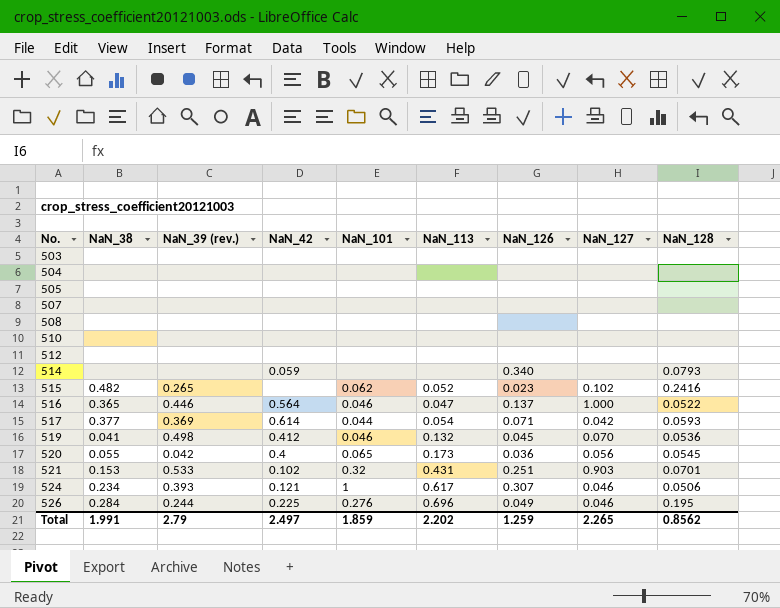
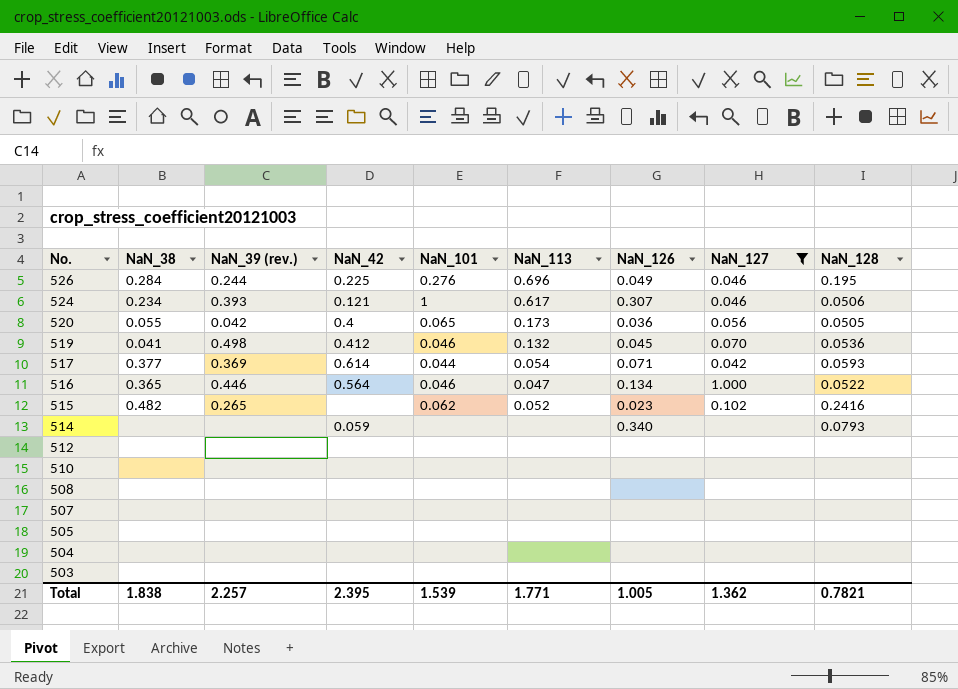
filter: none -> NaN_127 != 0.903
row order: No. ascending -> No. descending
520 | NaN_128: 0.0545 -> 0.0505
516 | NaN_126: 0.137 -> 0.134
Total | NaN_38: 1.991 -> 1.838
Total | NaN_39 (rev.): 2.79 -> 2.257
Total | NaN_42: 2.497 -> 2.395
Total | NaN_101: 1.859 -> 1.539
Total | NaN_113: 2.202 -> 1.771
Total | NaN_126: 1.259 -> 1.005
Total | NaN_127: 2.265 -> 1.362
Total | NaN_128: 0.8562 -> 0.7821

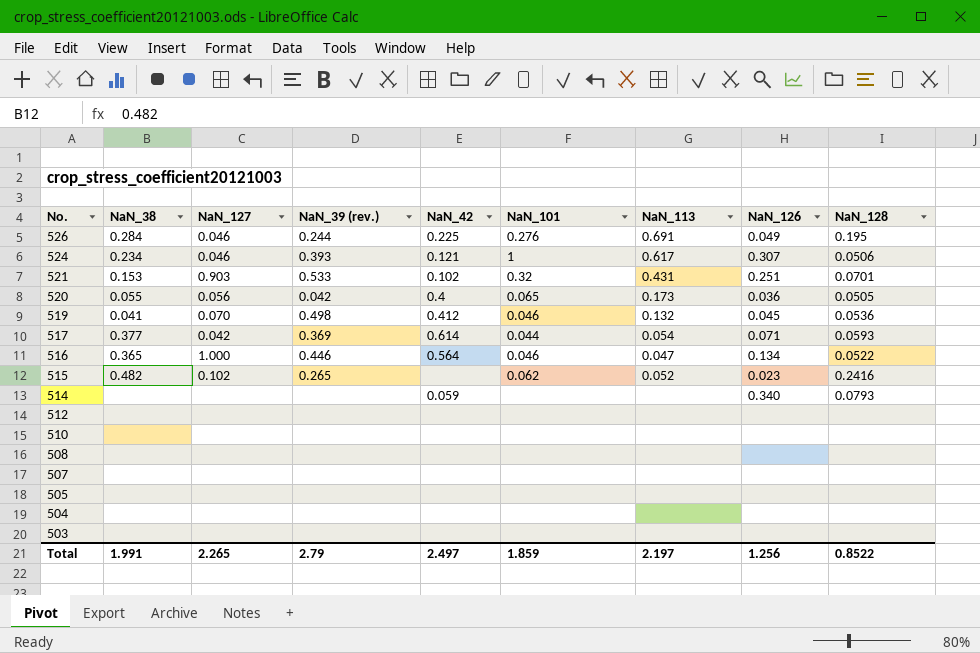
filter: NaN_127 != 0.903 -> none
column NaN_127 | position: 8 -> 3
526 | NaN_113: 0.696 -> 0.691
Total | NaN_38: 1.838 -> 1.991
Total | NaN_127: 1.362 -> 2.265
Total | NaN_39 (rev.): 2.257 -> 2.79
Total | NaN_42: 2.395 -> 2.497
Total | NaN_101: 1.539 -> 1.859
Total | NaN_113: 1.771 -> 2.197
Total | NaN_126: 1.005 -> 1.256
Total | NaN_128: 0.7821 -> 0.8522

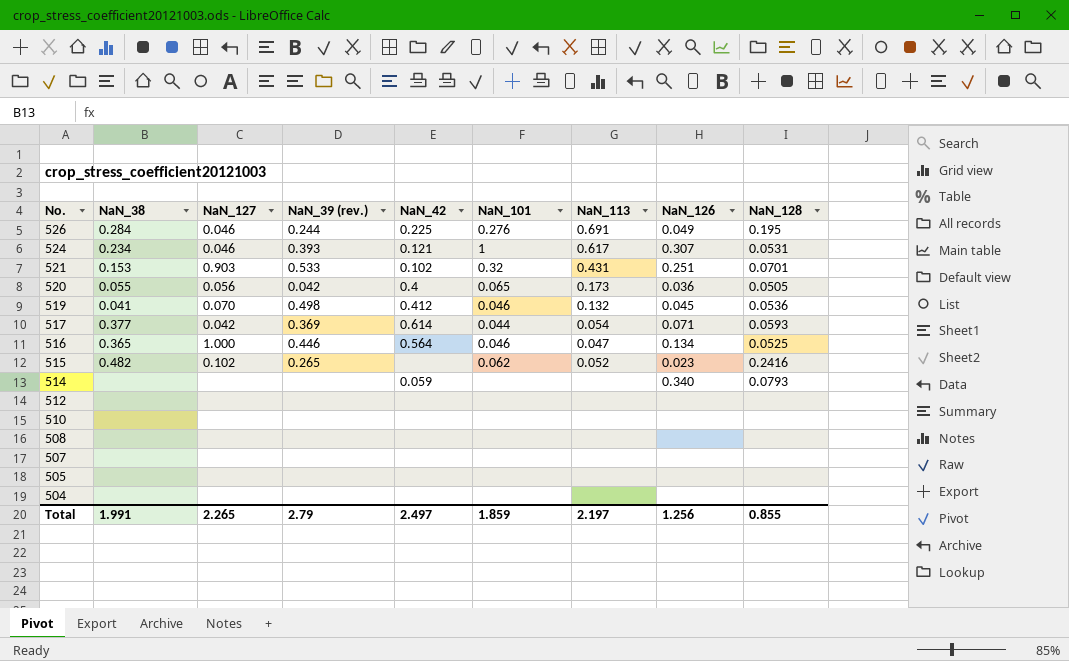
row 503: none | none | none | none | none | none | none | none -> none
524 | NaN_128: 0.0506 -> 0.0531
516 | NaN_128: 0.0522 -> 0.0525
Total | NaN_128: 0.8522 -> 0.855

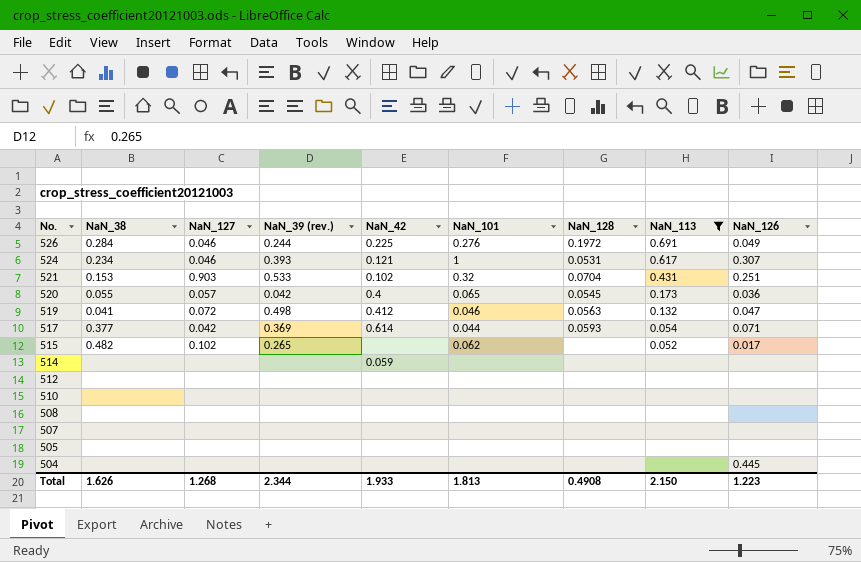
filter: none -> NaN_113 != 0.047
column NaN_128 | position: 9 -> 7
526 | NaN_128: 0.195 -> 0.1972
521 | NaN_128: 0.0701 -> 0.0704
520 | NaN_127: 0.056 -> 0.057
520 | NaN_128: 0.0505 -> 0.0545
519 | NaN_127: 0.070 -> 0.072
519 | NaN_128: 0.0536 -> 0.0563
519 | NaN_126: 0.045 -> 0.047
515 | NaN_128: 0.2416 -> none
515 | NaN_126: 0.023 -> 0.017
514 | NaN_128: 0.0793 -> none
514 | NaN_126: 0.340 -> none
504 | NaN_126: none -> 0.445
Total | NaN_38: 1.991 -> 1.626
Total | NaN_127: 2.265 -> 1.268
Total | NaN_39 (rev.): 2.79 -> 2.344
Total | NaN_42: 2.497 -> 1.933
Total | NaN_101: 1.859 -> 1.813
Total | NaN_128: 0.855 -> 0.4908
Total | NaN_113: 2.197 -> 2.150
Total | NaN_126: 1.256 -> 1.223

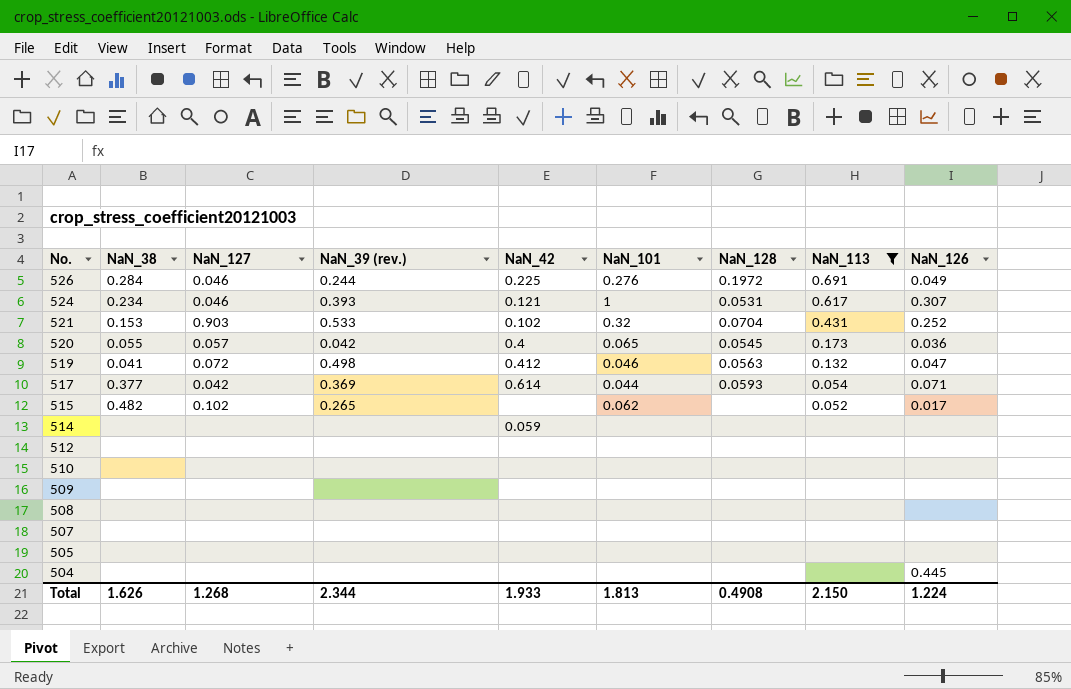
521 | NaN_126: 0.251 -> 0.252
row 509: none -> none | none | none | none | none | none | none | none
Total | NaN_126: 1.223 -> 1.224

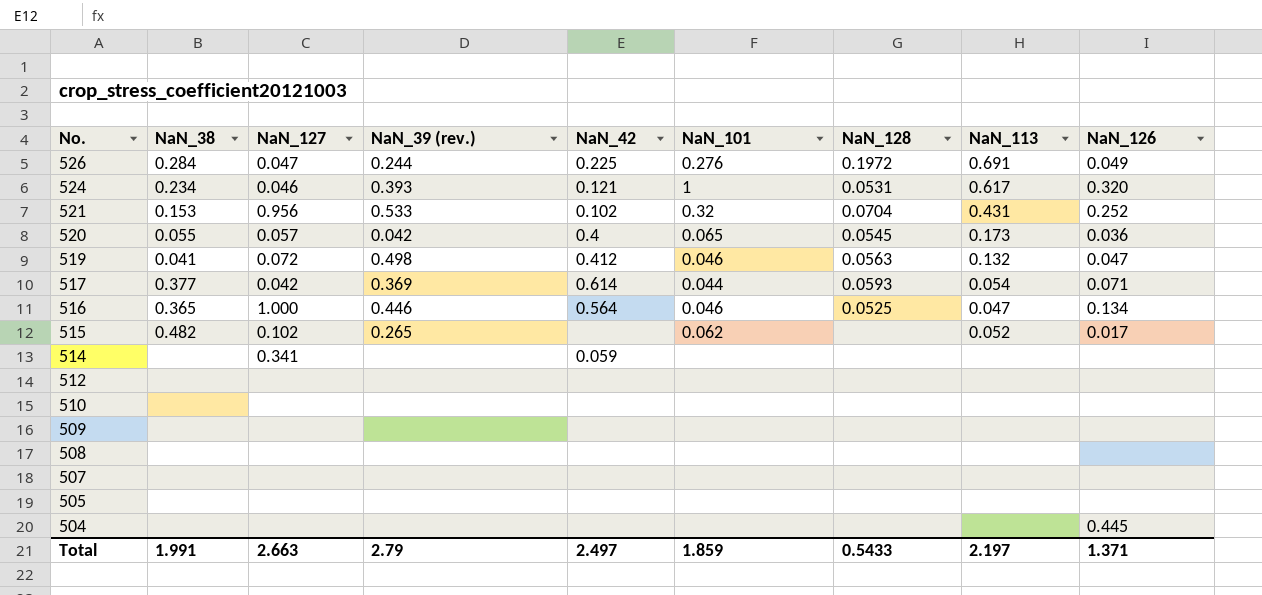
filter: NaN_113 != 0.047 -> none
526 | NaN_127: 0.046 -> 0.047
524 | NaN_126: 0.307 -> 0.320
521 | NaN_127: 0.903 -> 0.956
514 | NaN_127: none -> 0.341
Total | NaN_38: 1.626 -> 1.991
Total | NaN_127: 1.268 -> 2.663
Total | NaN_39 (rev.): 2.344 -> 2.79
Total | NaN_42: 1.933 -> 2.497
Total | NaN_101: 1.813 -> 1.859
Total | NaN_128: 0.4908 -> 0.5433
Total | NaN_113: 2.150 -> 2.197
Total | NaN_126: 1.224 -> 1.371

